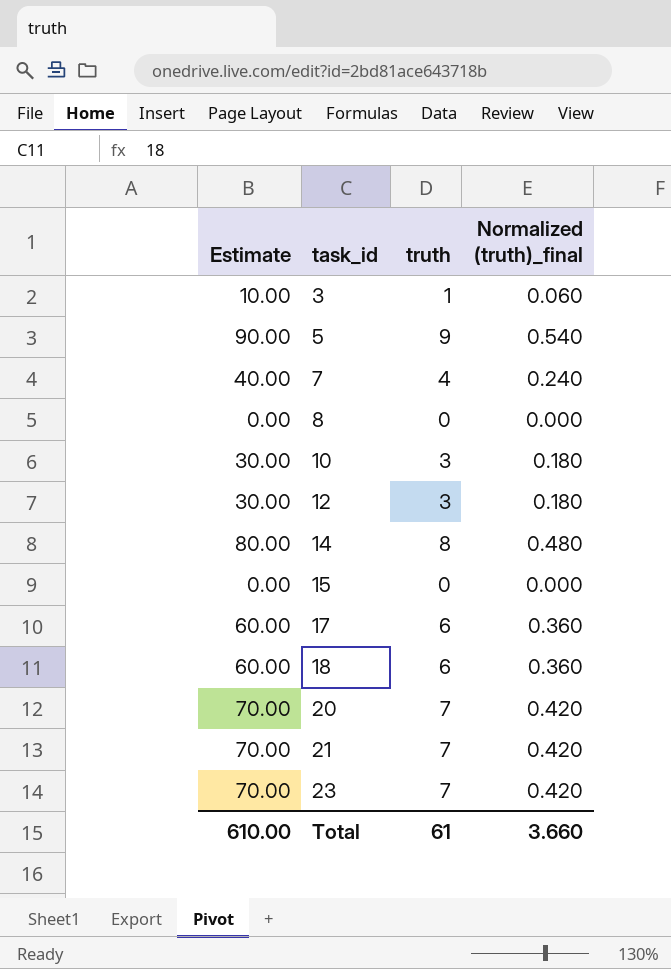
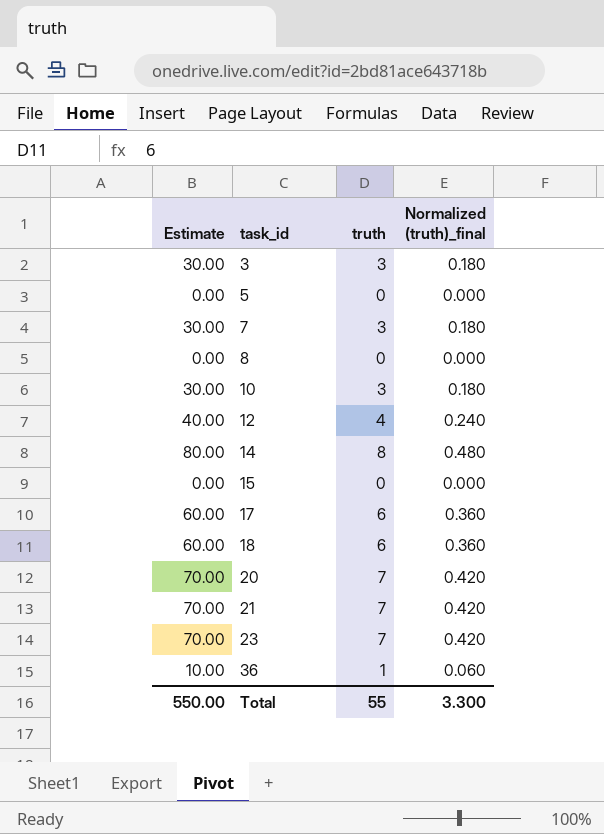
3 | Estimate: 10.00 -> 30.00
3 | truth: 1 -> 3
3 | Normalized (truth)_final: 0.060 -> 0.180
5 | Estimate: 90.00 -> 0.00
5 | truth: 9 -> 0
5 | Normalized (truth)_final: 0.540 -> 0.000
7 | Estimate: 40.00 -> 30.00
7 | truth: 4 -> 3
7 | Normalized (truth)_final: 0.240 -> 0.180
12 | Estimate: 30.00 -> 40.00
12 | truth: 3 -> 4
12 | Normalized (truth)_final: 0.180 -> 0.240
row 36: none -> 10.00 | 1 | 0.060
Total | Estimate: 610.00 -> 550.00
Total | truth: 61 -> 55
Total | Normalized (truth)_final: 3.660 -> 3.300

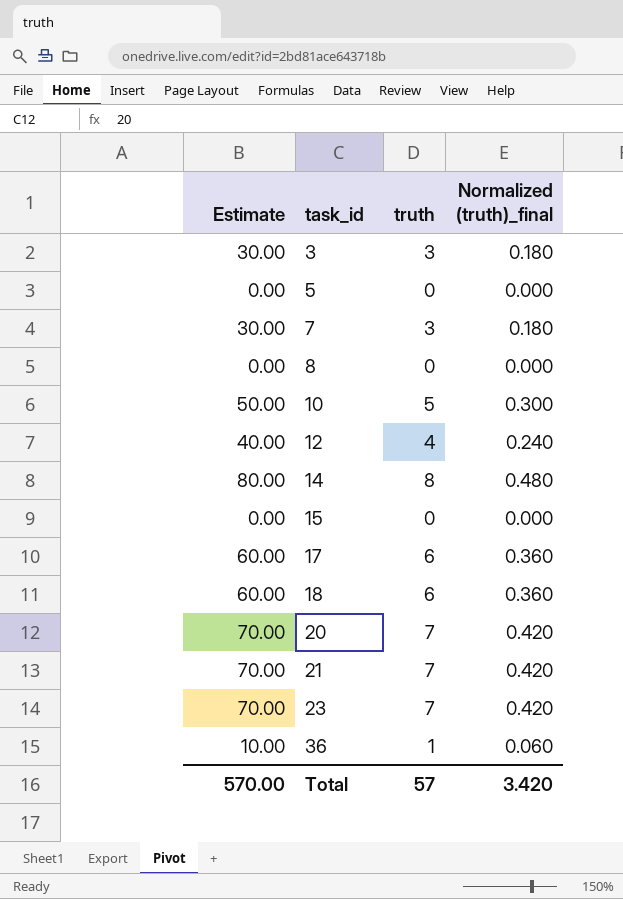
10 | Estimate: 30.00 -> 50.00
10 | truth: 3 -> 5
10 | Normalized (truth)_final: 0.180 -> 0.300
Total | Estimate: 550.00 -> 570.00
Total | truth: 55 -> 57
Total | Normalized (truth)_final: 3.300 -> 3.420

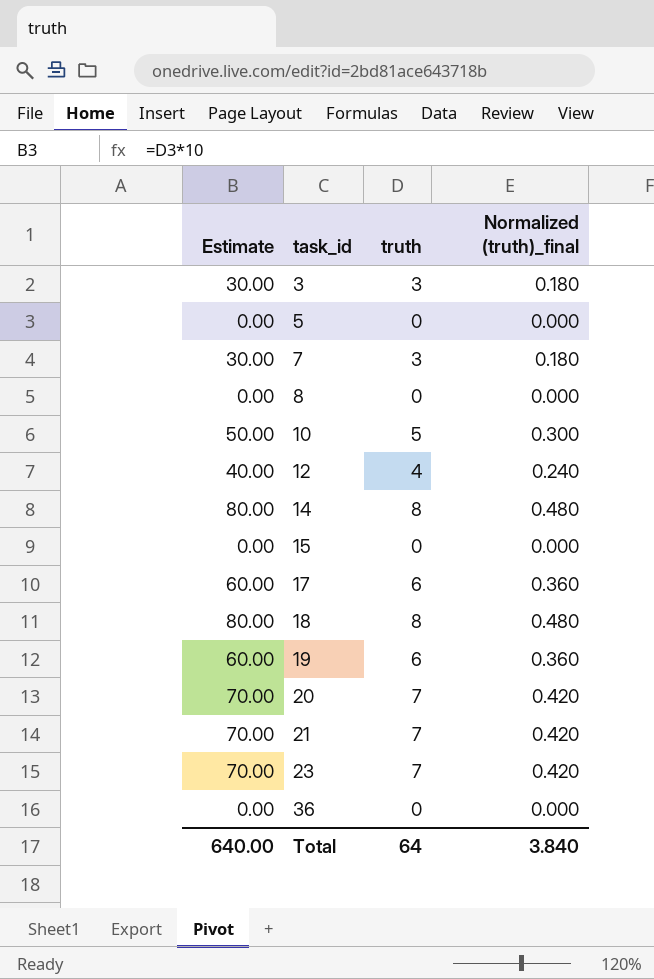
18 | Estimate: 60.00 -> 80.00
18 | truth: 6 -> 8
18 | Normalized (truth)_final: 0.360 -> 0.480
row 19: none -> 60.00 | 6 | 0.360
36 | Estimate: 10.00 -> 0.00
36 | truth: 1 -> 0
36 | Normalized (truth)_final: 0.060 -> 0.000
Total | Estimate: 570.00 -> 640.00
Total | truth: 57 -> 64
Total | Normalized (truth)_final: 3.420 -> 3.840

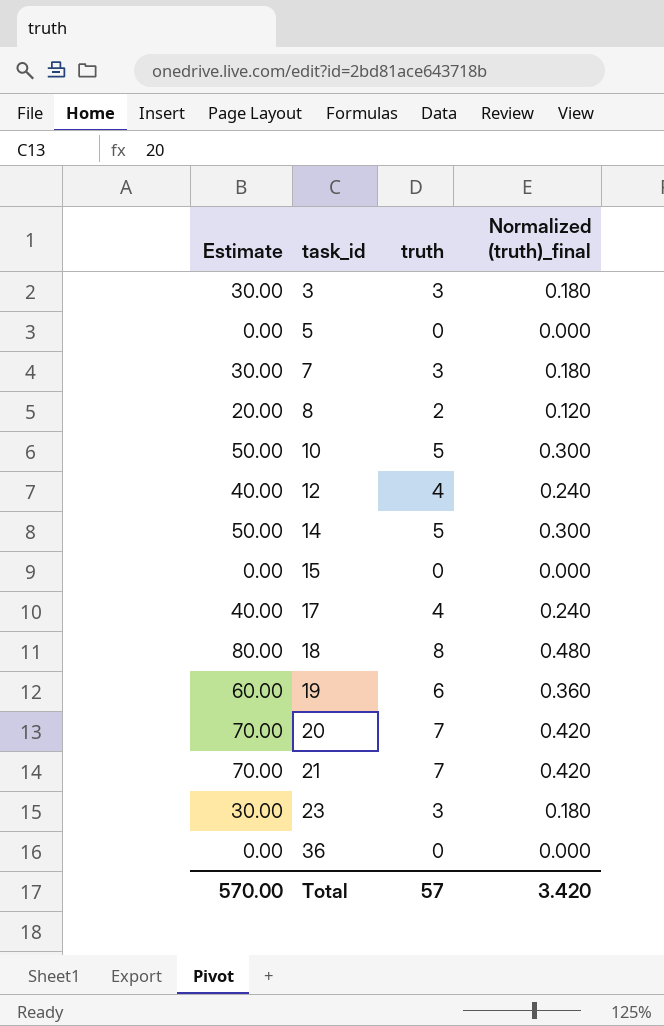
8 | Estimate: 0.00 -> 20.00
8 | truth: 0 -> 2
8 | Normalized (truth)_final: 0.000 -> 0.120
14 | Estimate: 80.00 -> 50.00
14 | truth: 8 -> 5
14 | Normalized (truth)_final: 0.480 -> 0.300
17 | Estimate: 60.00 -> 40.00
17 | truth: 6 -> 4
17 | Normalized (truth)_final: 0.360 -> 0.240
23 | Estimate: 70.00 -> 30.00
23 | truth: 7 -> 3
23 | Normalized (truth)_final: 0.420 -> 0.180
Total | Estimate: 640.00 -> 570.00
Total | truth: 64 -> 57
Total | Normalized (truth)_final: 3.840 -> 3.420

